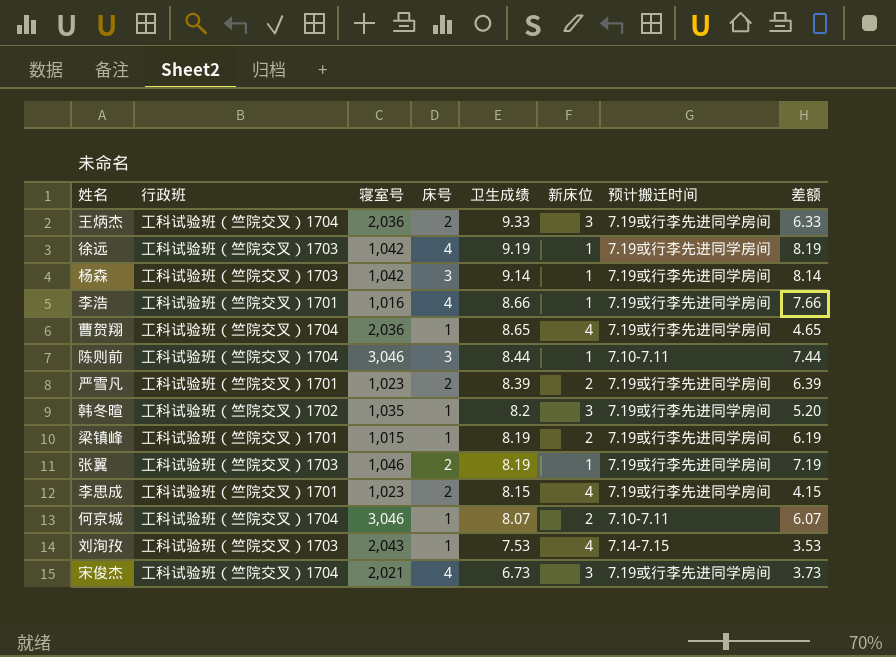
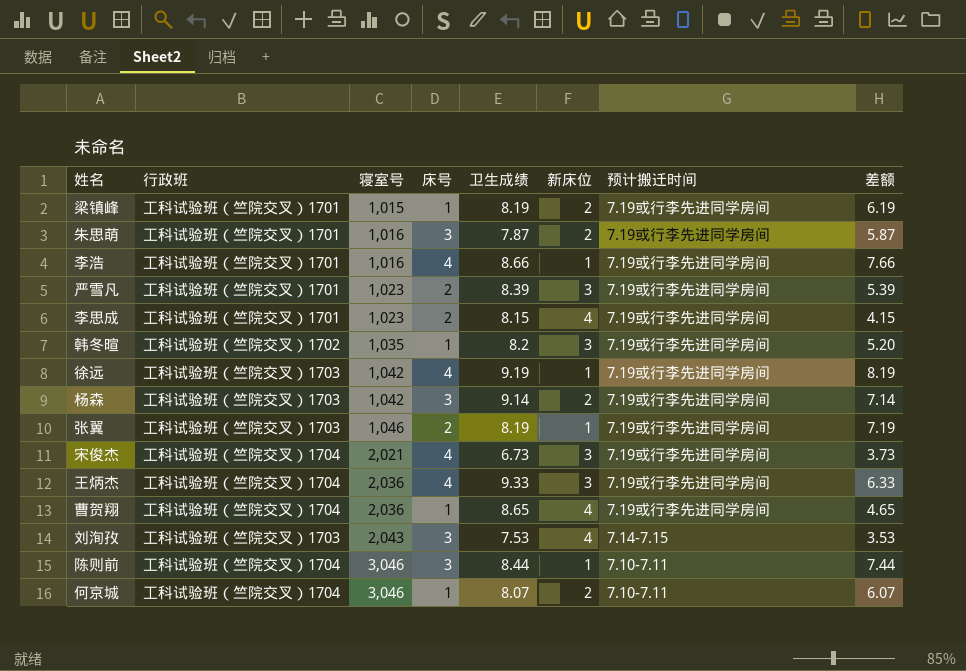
row order: 卫生成绩 descending -> 寝室号 ascending
row 朱思萌: none -> 工科试验班（竺院交叉）1701 | 1,016 | 3 | 7.87 | 2 | 7.19或行李先进同学房间 | 5.87
严雪凡 | 新床位: 2 -> 3
严雪凡 | 差额: 6.39 -> 5.39
杨森 | 新床位: 1 -> 2
杨森 | 差额: 8.14 -> 7.14
王炳杰 | 床号: 2 -> 4
刘洵孜 | 床号: 1 -> 3

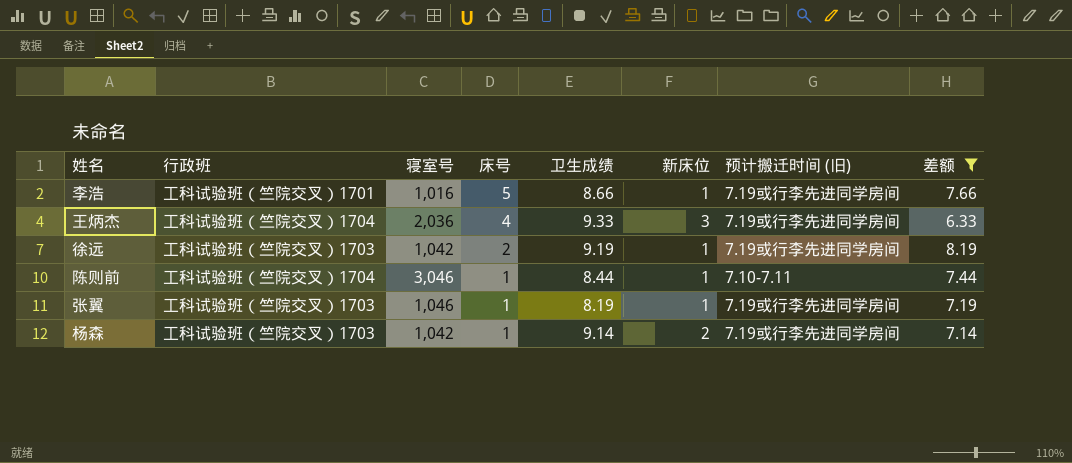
filter: none -> 差额 >= 6.33
row order: 寝室号 ascending -> 床号 descending
column name: 预计搬迁时间 -> 预计搬迁时间 (旧)
李浩 | 床号: 4 -> 5
徐远 | 床号: 4 -> 2
陈则前 | 床号: 3 -> 1
张翼 | 床号: 2 -> 1
杨森 | 床号: 3 -> 1

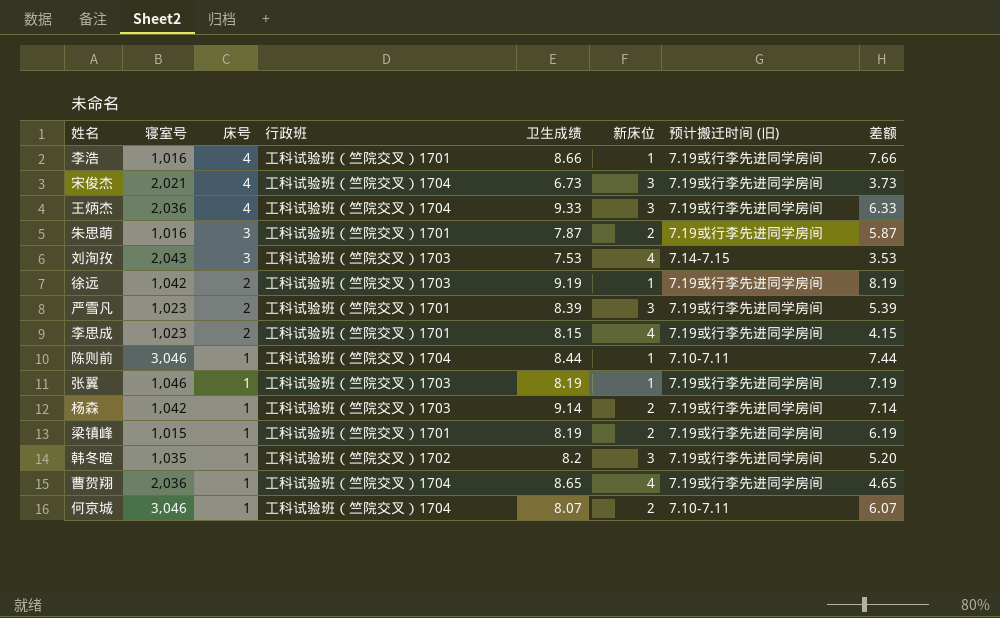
filter: 差额 >= 6.33 -> none
column 行政班 | position: 2 -> 4
李浩 | 床号: 5 -> 4

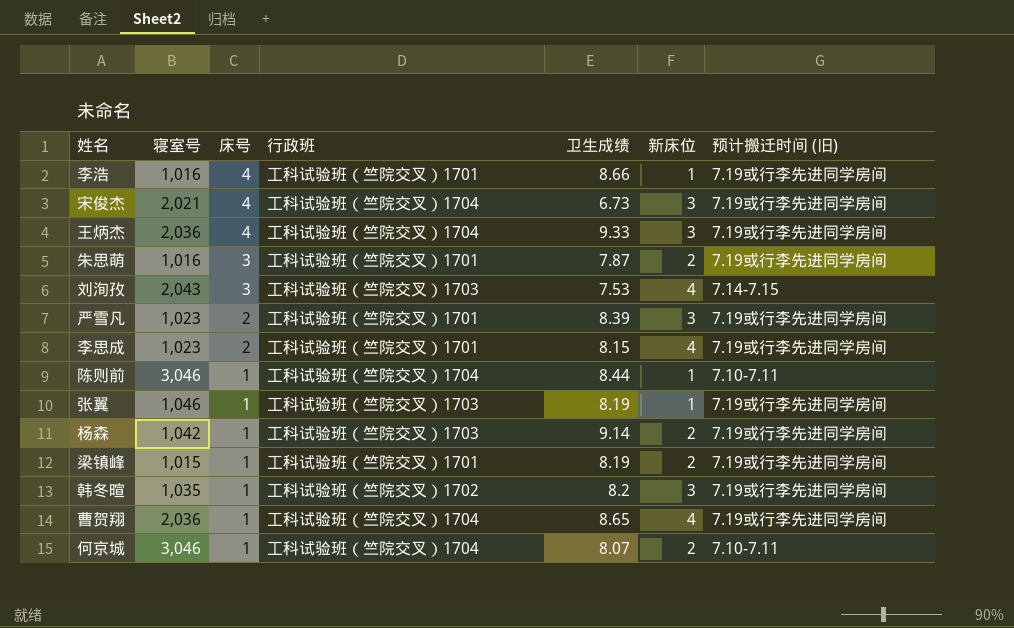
column 差额 | formula: [卫生成绩] - [新床位] -> none
row 徐远: 1,042 | 2 | 工科试验班（竺院交叉）1703 | 9.19 | 1 | 7.19或行李先进同学房间 | 8.19 -> none

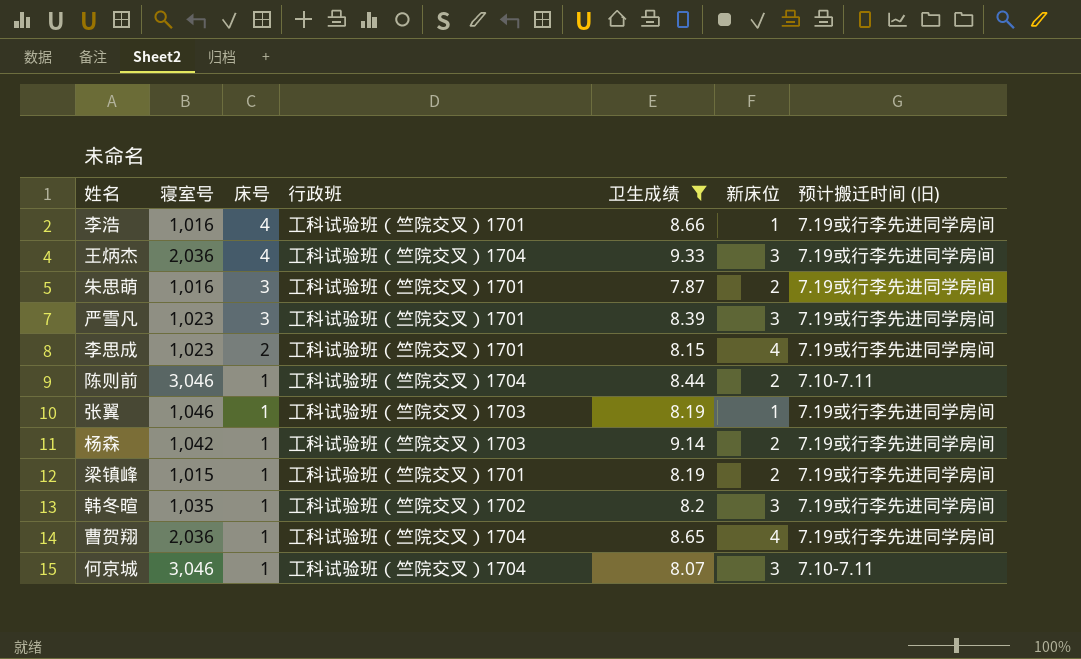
filter: none -> 卫生成绩 >= 7.87
严雪凡 | 床号: 2 -> 3
陈则前 | 新床位: 1 -> 2
何京城 | 新床位: 2 -> 3

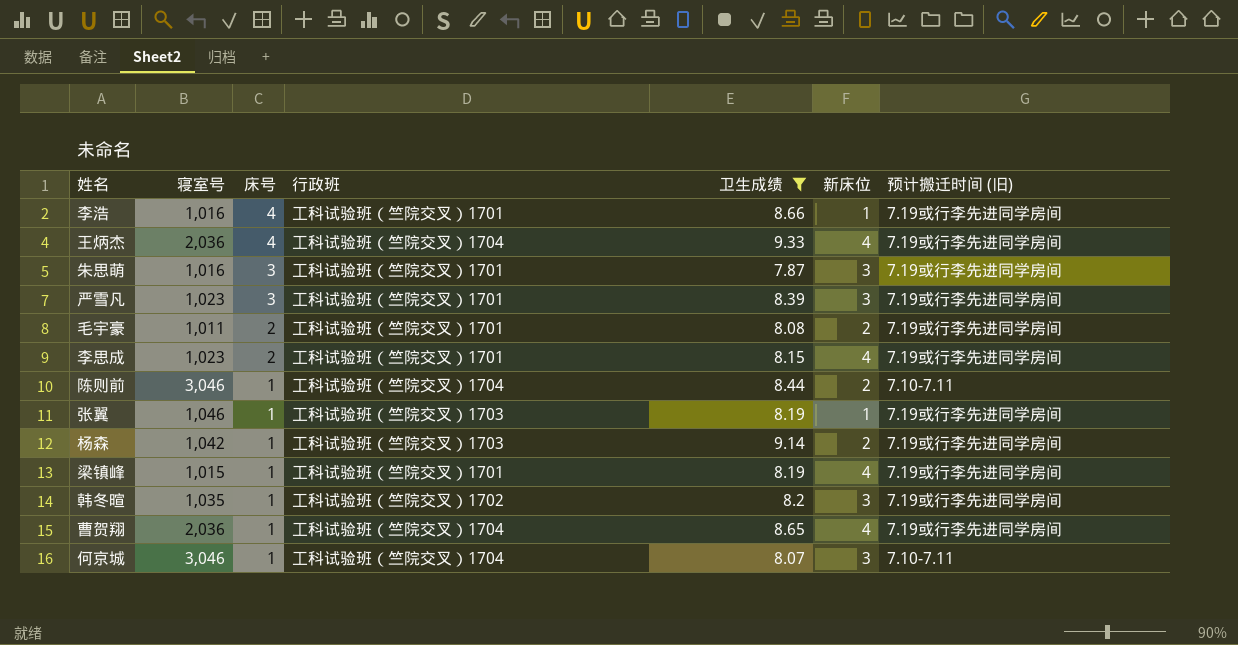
王炳杰 | 新床位: 3 -> 4
朱思萌 | 新床位: 2 -> 3
row 毛宇豪: none -> 1,011 | 2 | 工科试验班（竺院交叉）1701 | 8.08 | 2 | 7.19或行李先进同学房间
梁镇峰 | 新床位: 2 -> 4

